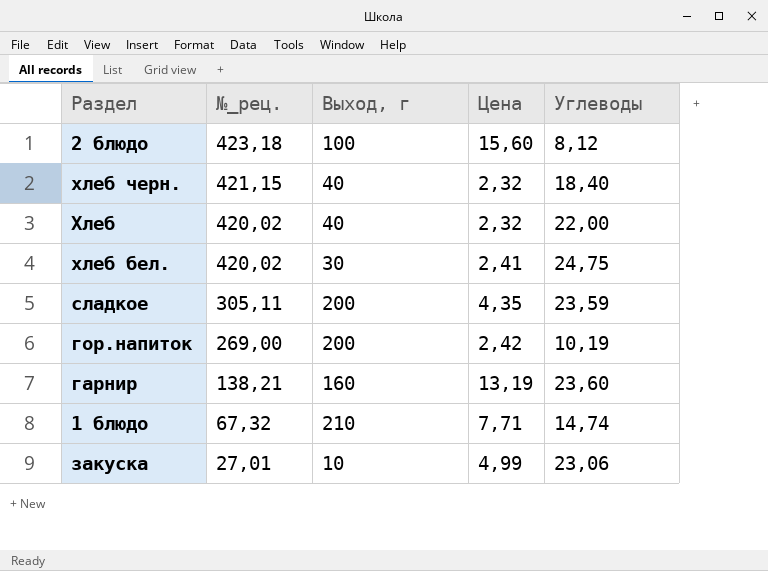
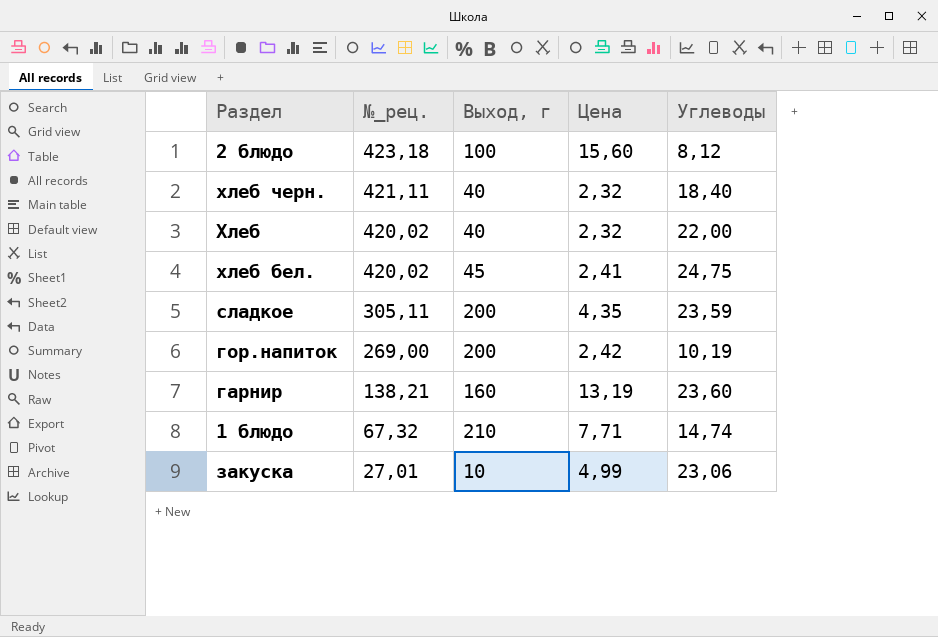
хлеб черн. | №_рец.: 421,15 -> 421,11
хлеб бел. | Выход, г: 30 -> 45

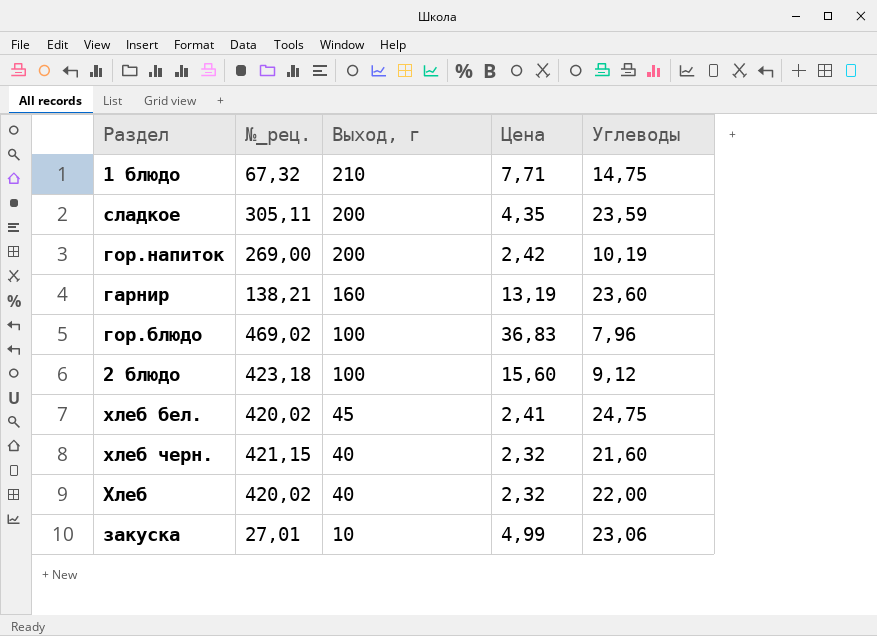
row order: №_рец. descending -> Выход, г descending
1 блюдо | Углеводы: 14,74 -> 14,75
row гор.блюдо: none -> 469,02 | 100 | 36,83 | 7,96
2 блюдо | Углеводы: 8,12 -> 9,12
хлеб черн. | №_рец.: 421,11 -> 421,15
хлеб черн. | Углеводы: 18,40 -> 21,60

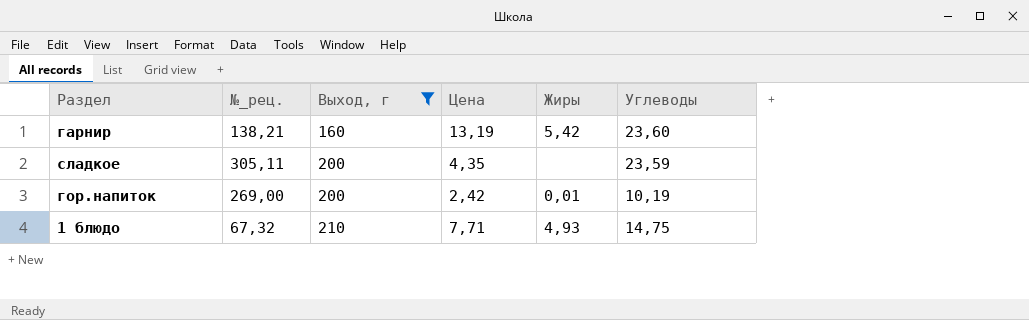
filter: none -> Выход, г >= 160
row order: Выход, г descending -> Выход, г ascending
column Жиры | position: none -> 5

